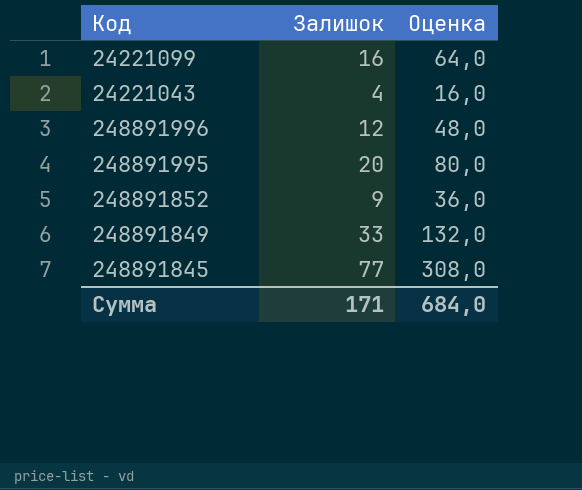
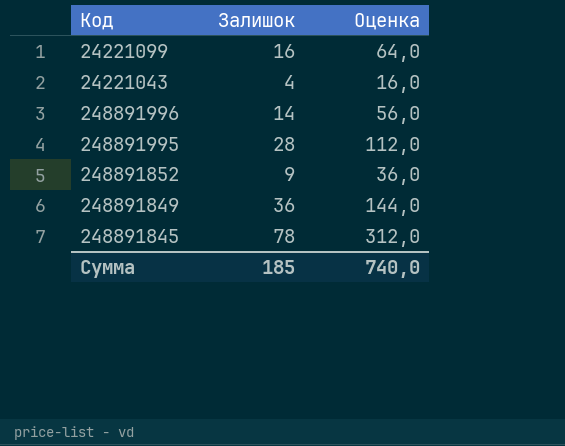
248891996 | Залишок: 12 -> 14
248891996 | Оценка: 48,0 -> 56,0
248891995 | Залишок: 20 -> 28
248891995 | Оценка: 80,0 -> 112,0
248891849 | Залишок: 33 -> 36
248891849 | Оценка: 132,0 -> 144,0
248891845 | Залишок: 77 -> 78
248891845 | Оценка: 308,0 -> 312,0
Сумма | Залишок: 171 -> 185
Сумма | Оценка: 684,0 -> 740,0

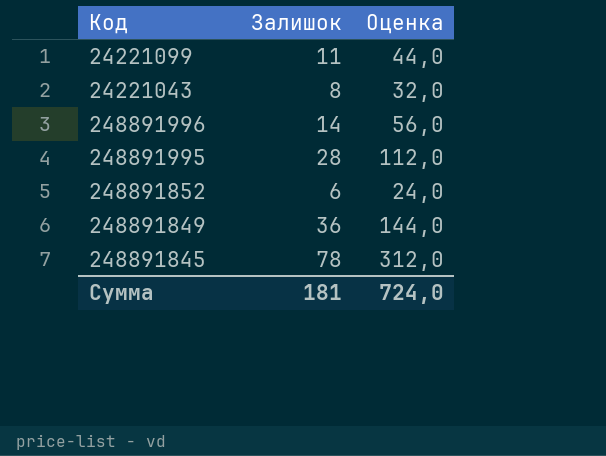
24221099 | Залишок: 16 -> 11
24221099 | Оценка: 64,0 -> 44,0
24221043 | Залишок: 4 -> 8
24221043 | Оценка: 16,0 -> 32,0
248891852 | Залишок: 9 -> 6
248891852 | Оценка: 36,0 -> 24,0
Сумма | Залишок: 185 -> 181
Сумма | Оценка: 740,0 -> 724,0

